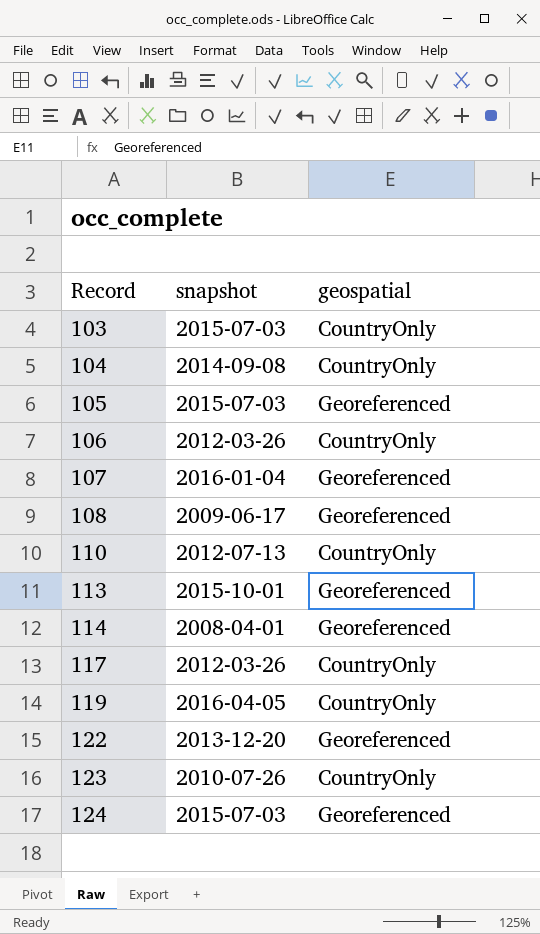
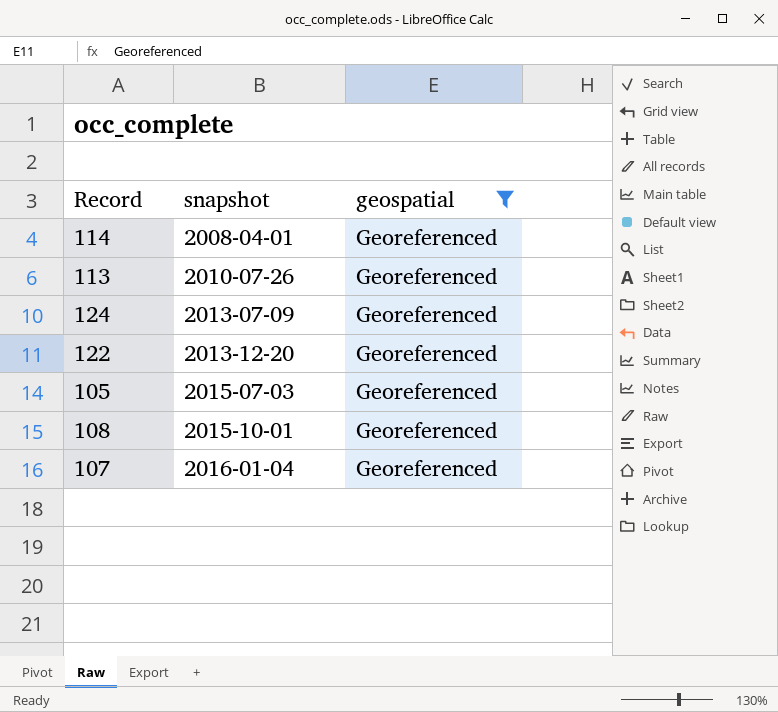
filter: none -> geospatial = Georeferenced
row order: Record ascending -> snapshot ascending
113 | snapshot: 2015-10-01 -> 2010-07-26
124 | snapshot: 2015-07-03 -> 2013-07-09
108 | snapshot: 2009-06-17 -> 2015-10-01

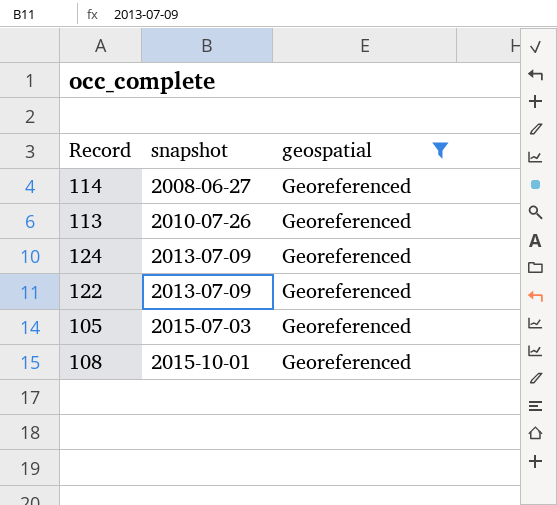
row 107: 2016-01-04 | Georeferenced -> none
114 | snapshot: 2008-04-01 -> 2008-06-27
122 | snapshot: 2013-12-20 -> 2013-07-09

